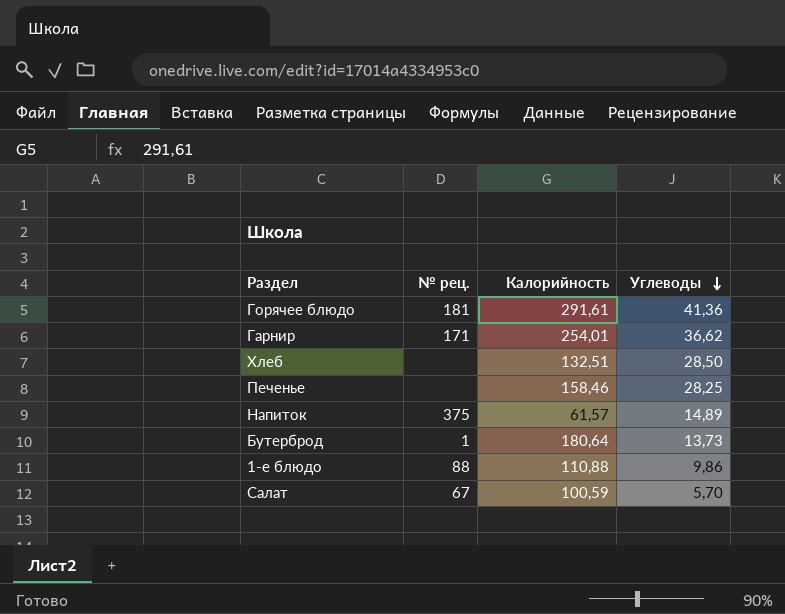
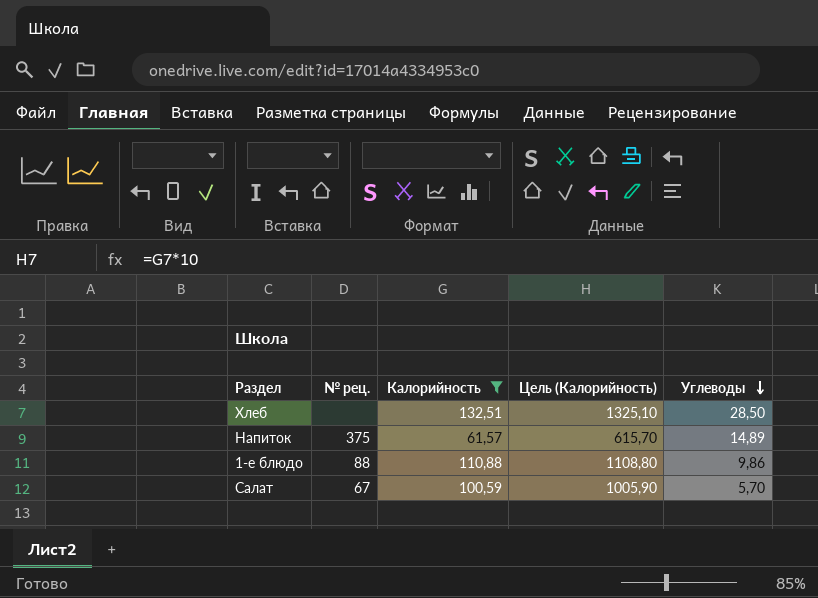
filter: none -> Калорийность <= 132,51
column Цель (Калорийность) | formula: none -> [Калорийность] * 10

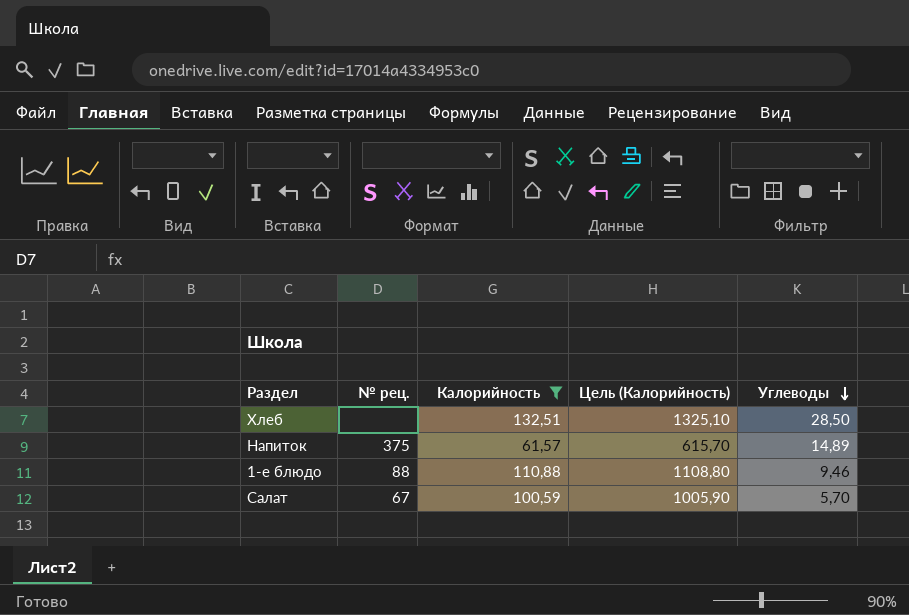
1-е блюдо | Углеводы: 9,86 -> 9,46

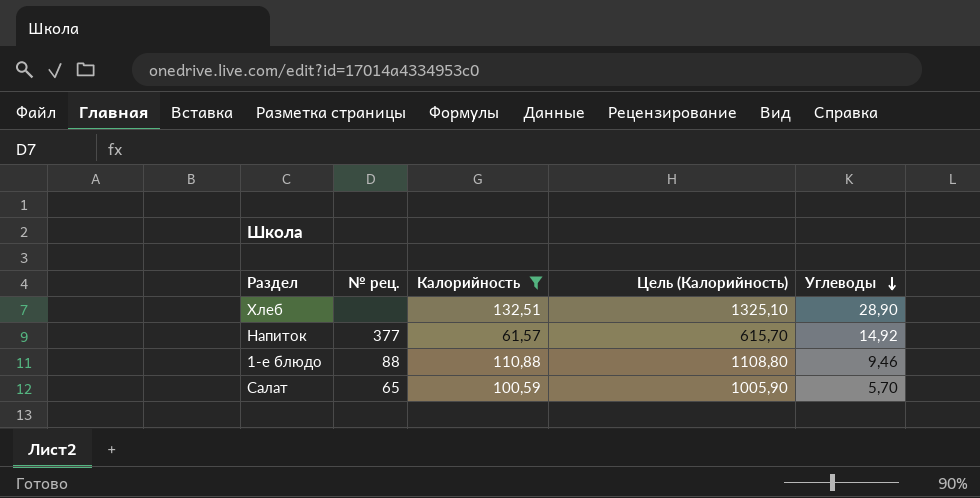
Хлеб | Углеводы: 28,50 -> 28,90
Напиток | № рец.: 375 -> 377
Напиток | Углеводы: 14,89 -> 14,92
Салат | № рец.: 67 -> 65

